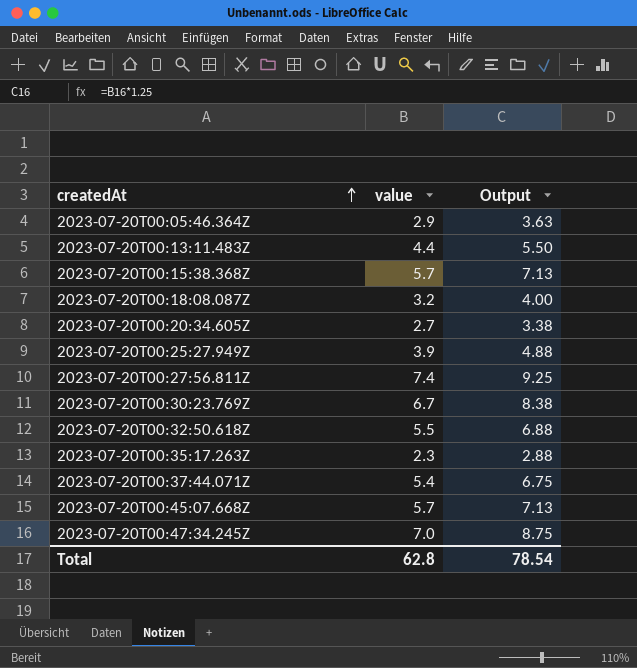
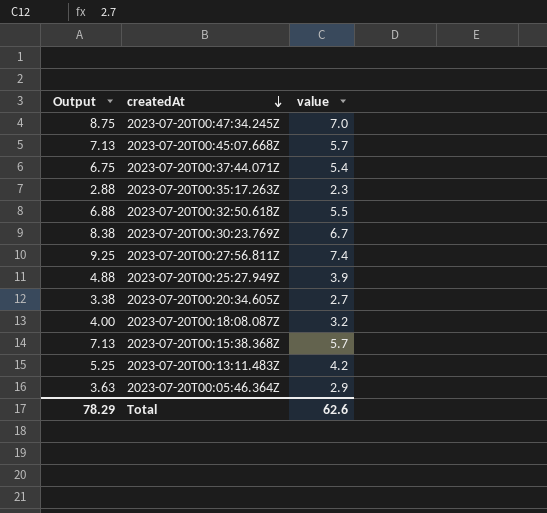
row order: createdAt ascending -> createdAt descending
column Output | position: 3 -> 1
2023-07-20T00:13:11.483Z | Output: 5.50 -> 5.25
2023-07-20T00:13:11.483Z | value: 4.4 -> 4.2
Total | Output: 78.54 -> 78.29
Total | value: 62.8 -> 62.6

